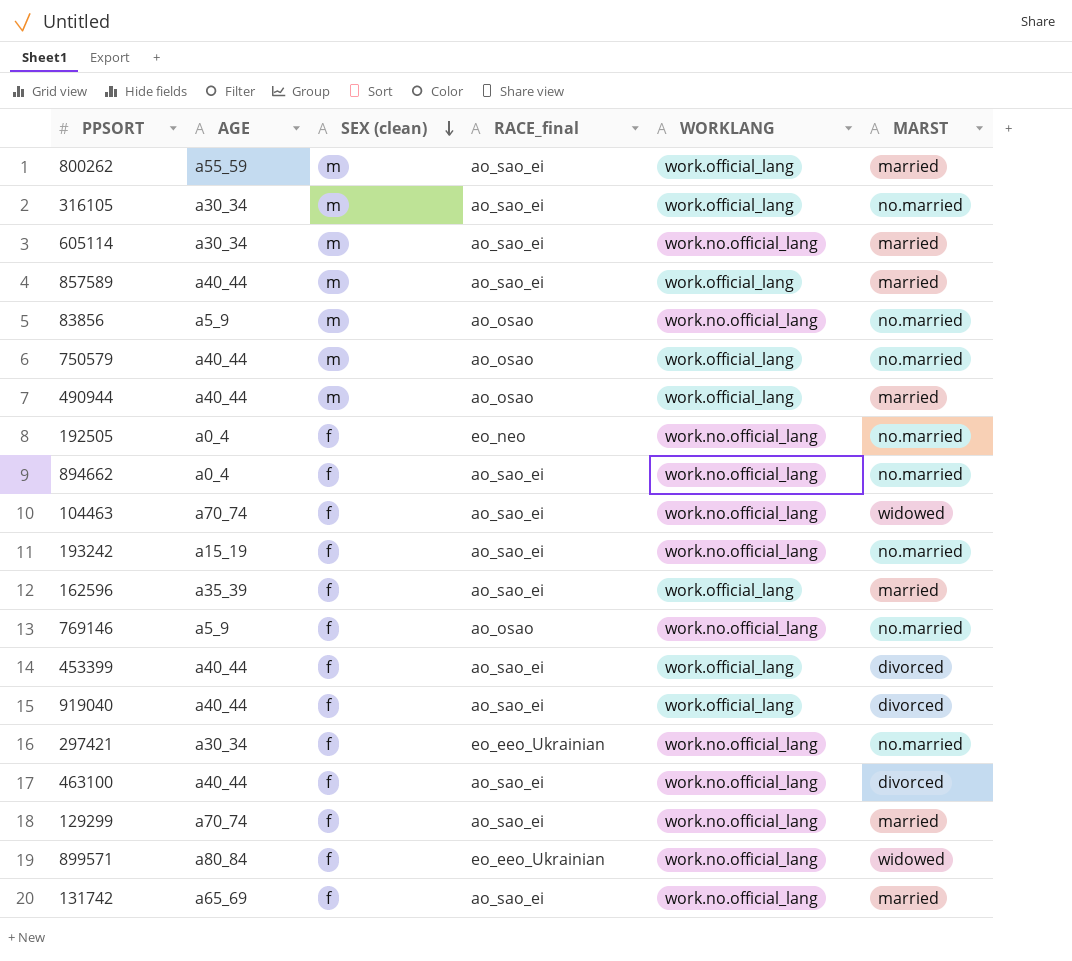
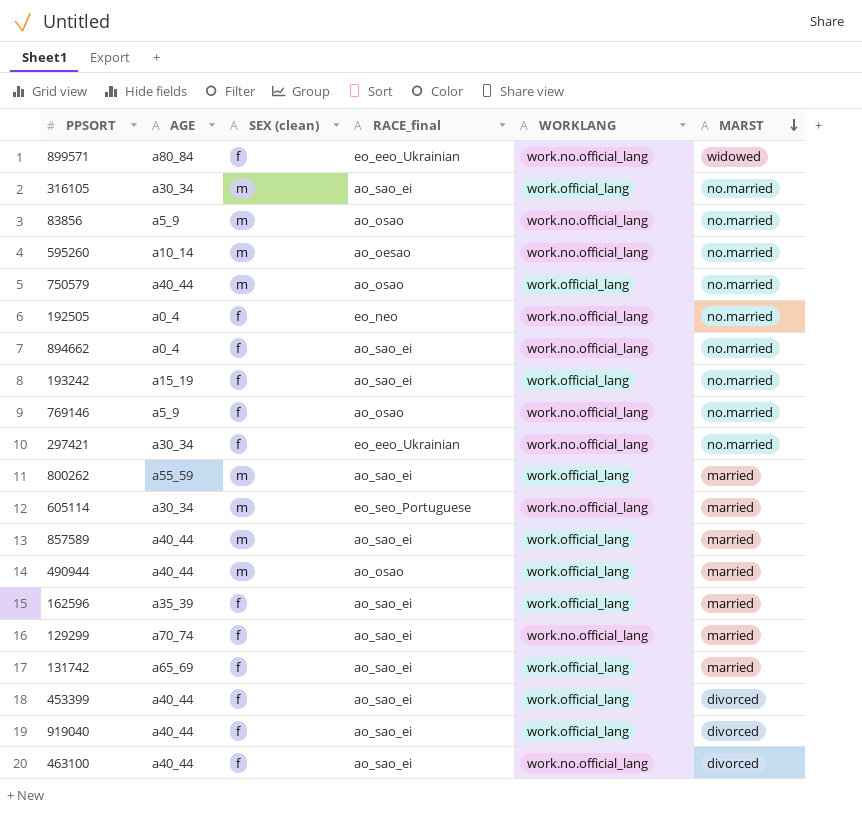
row order: SEX (clean) descending -> MARST descending
row 104463: a70_74 | f | ao_sao_ei | work.no.official_lang | widowed -> none
row 595260: none -> a10_14 | m | ao_oesao | work.no.official_lang | no.married
193242 | WORKLANG: work.no.official_lang -> work.official_lang
605114 | RACE_final: ao_sao_ei -> eo_seo_Portuguese
131742 | WORKLANG: work.no.official_lang -> work.official_lang

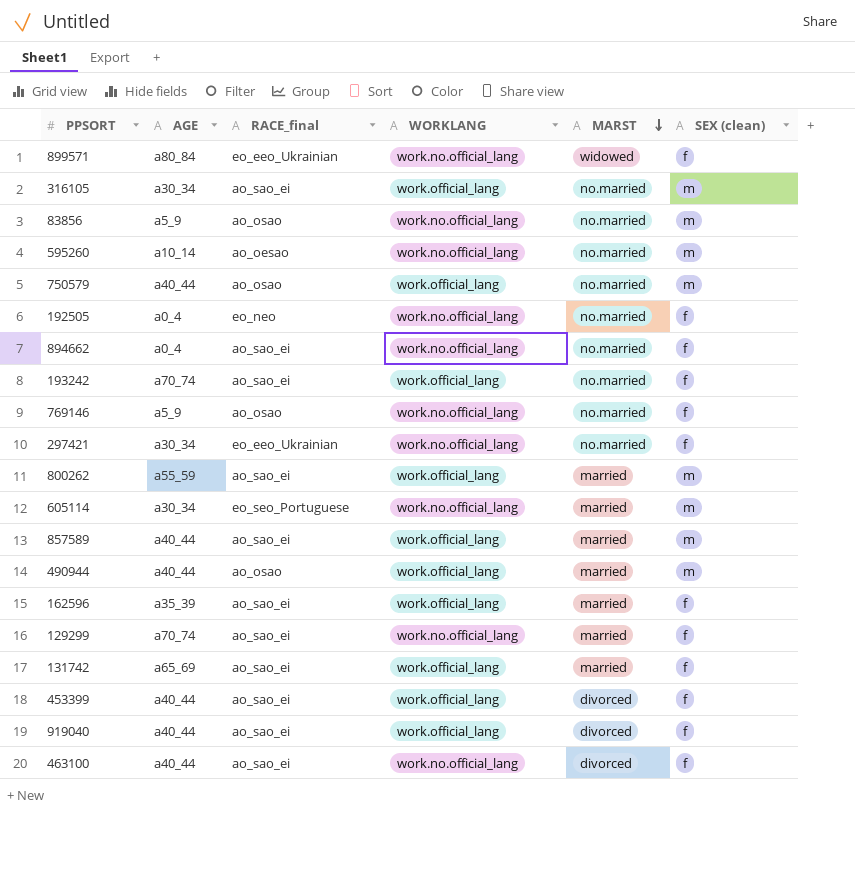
column SEX (clean) | position: 3 -> 6
193242 | AGE: a15_19 -> a70_74

